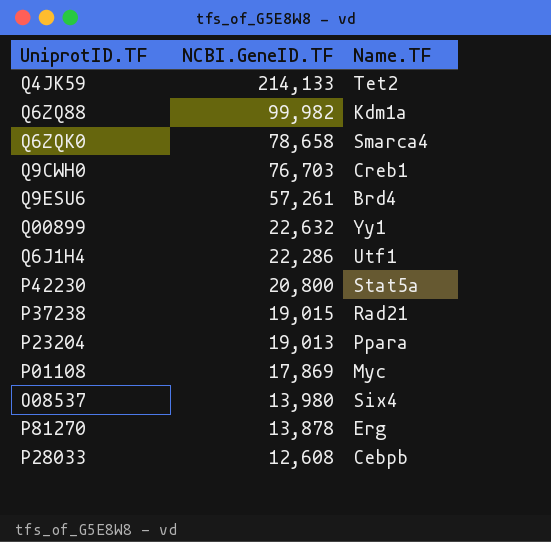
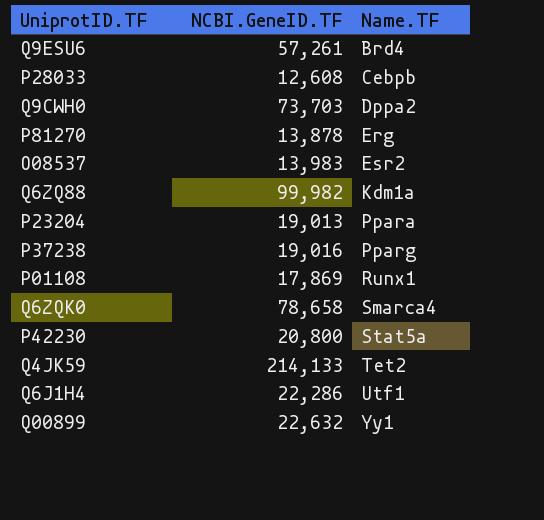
row order: NCBI.GeneID.TF descending -> Name.TF ascending
Q9CWH0 | NCBI.GeneID.TF: 76,703 -> 73,703
Q9CWH0 | Name.TF: Creb1 -> Dppa2
O08537 | NCBI.GeneID.TF: 13,980 -> 13,983
O08537 | Name.TF: Six4 -> Esr2
P37238 | NCBI.GeneID.TF: 19,015 -> 19,016
P37238 | Name.TF: Rad21 -> Pparg
P01108 | Name.TF: Myc -> Runx1

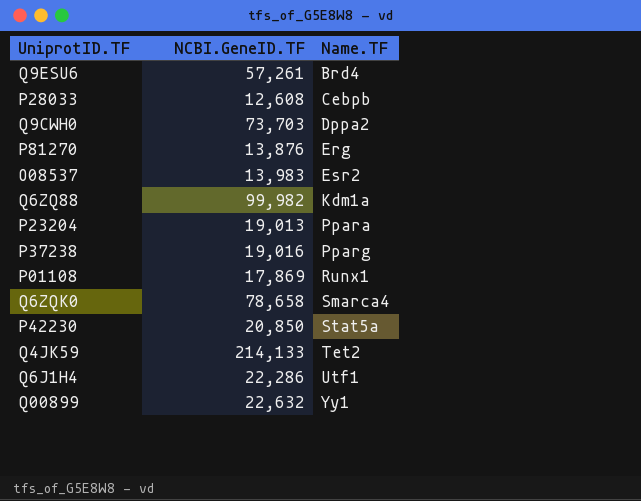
P81270 | NCBI.GeneID.TF: 13,878 -> 13,876
P42230 | NCBI.GeneID.TF: 20,800 -> 20,850

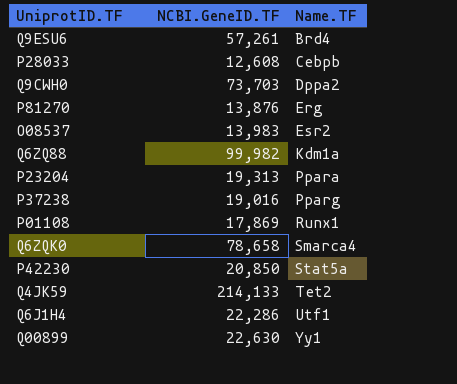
P23204 | NCBI.GeneID.TF: 19,013 -> 19,313
Q00899 | NCBI.GeneID.TF: 22,632 -> 22,630

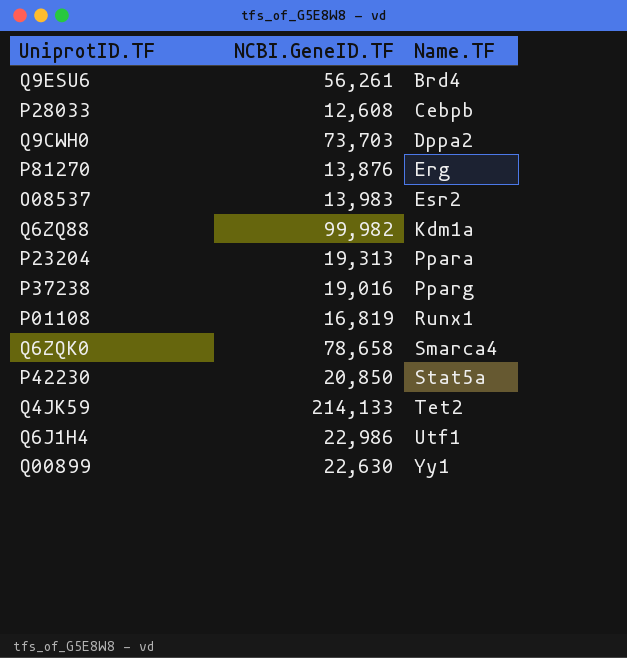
Q9ESU6 | NCBI.GeneID.TF: 57,261 -> 56,261
P01108 | NCBI.GeneID.TF: 17,869 -> 16,819
Q6J1H4 | NCBI.GeneID.TF: 22,286 -> 22,986

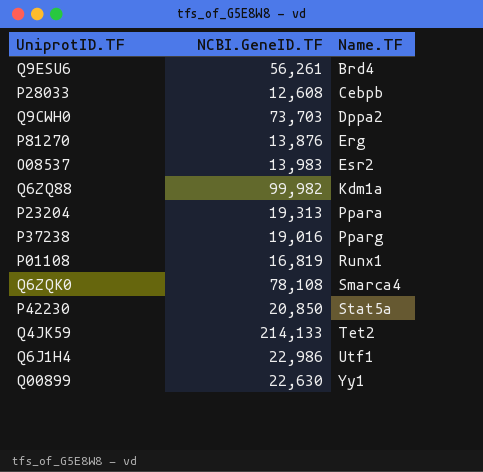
Q6ZQK0 | NCBI.GeneID.TF: 78,658 -> 78,108

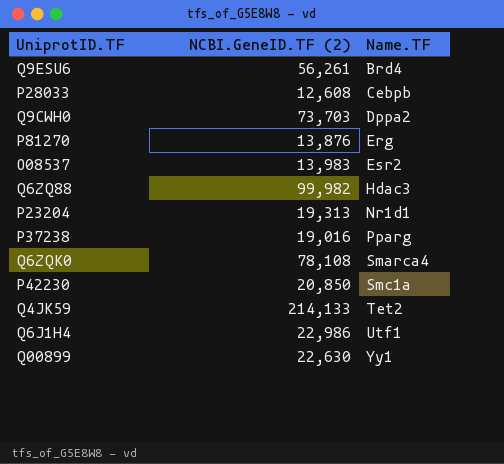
column name: NCBI.GeneID.TF -> NCBI.GeneID.TF (2)
row P01108: 16,819 | Runx1 -> none
Q6ZQ88 | Name.TF: Kdm1a -> Hdac3
P23204 | Name.TF: Ppara -> Nr1d1
P42230 | Name.TF: Stat5a -> Smc1a

